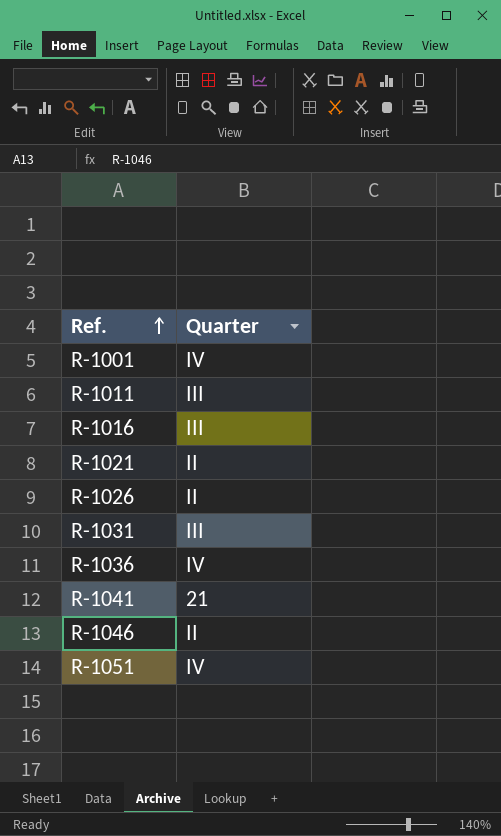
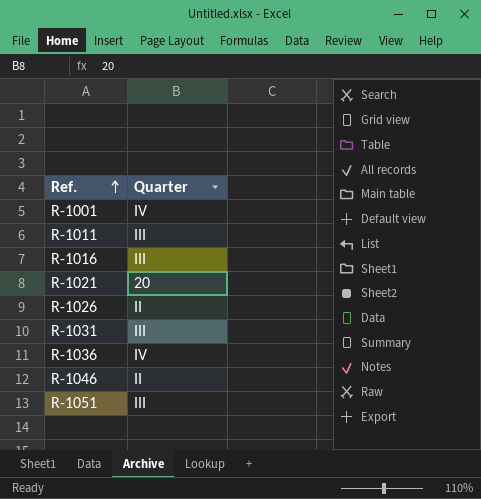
row R-1041: 21 -> none
R-1021 | Quarter: II -> 20
R-1051 | Quarter: IV -> III

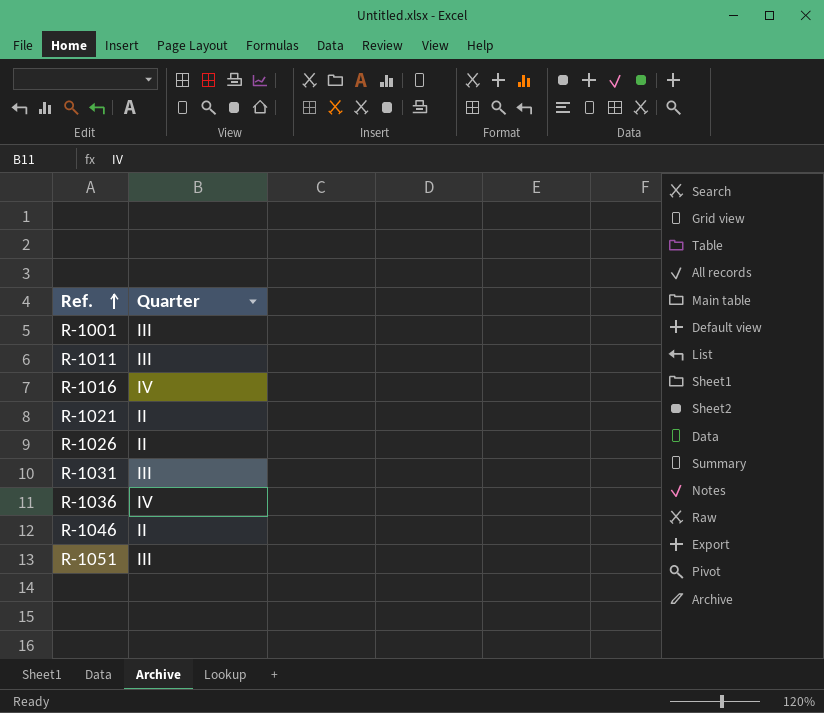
R-1001 | Quarter: IV -> III
R-1016 | Quarter: III -> IV
R-1021 | Quarter: 20 -> II

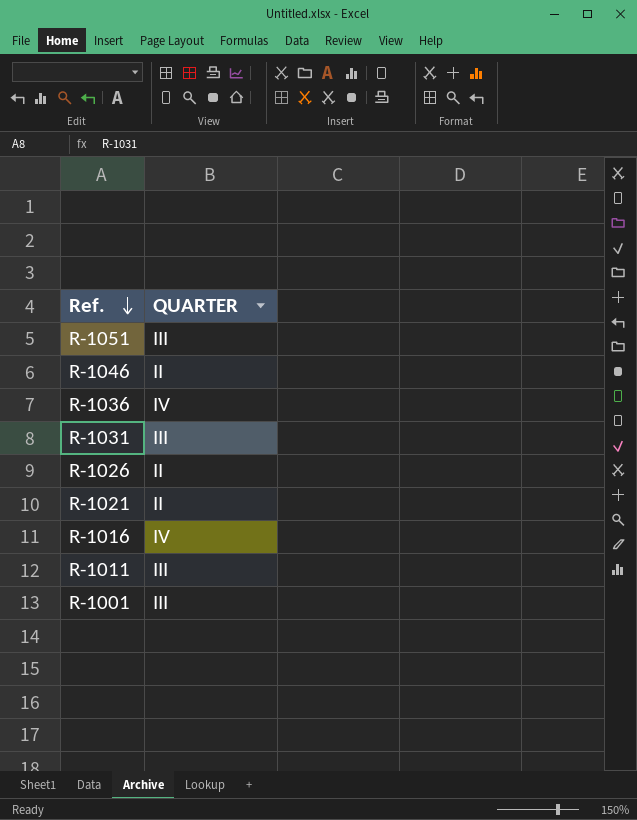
row order: Ref. ascending -> Ref. descending
column name: Quarter -> QUARTER

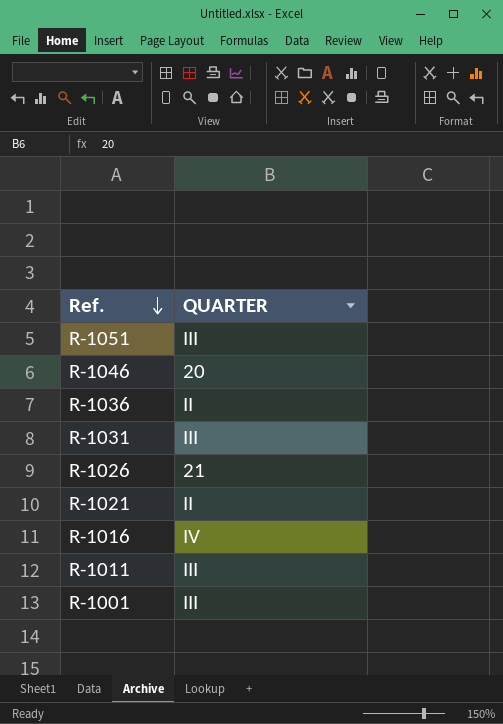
R-1046 | QUARTER: II -> 20
R-1036 | QUARTER: IV -> II
R-1026 | QUARTER: II -> 21

